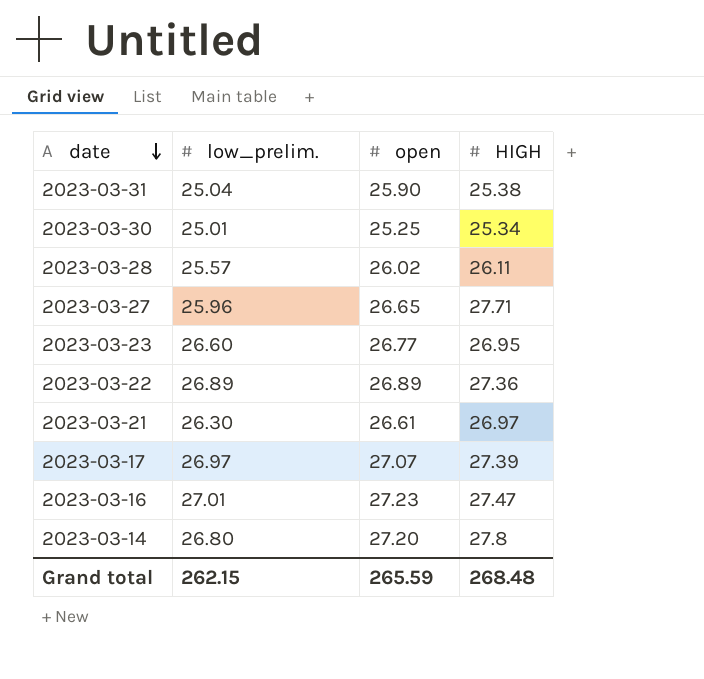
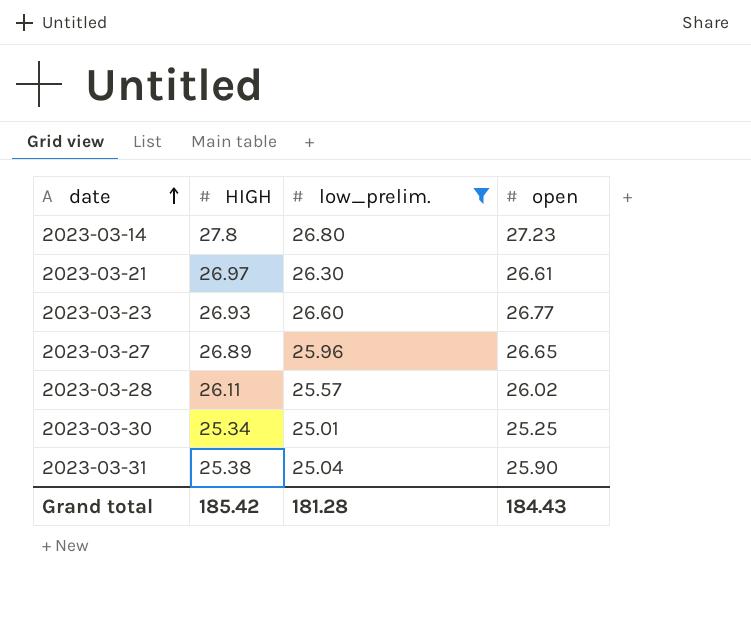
filter: none -> low_prelim. <= 26.80
row order: date descending -> date ascending
column HIGH | position: 4 -> 2
2023-03-14 | open: 27.20 -> 27.23
2023-03-23 | HIGH: 26.95 -> 26.93
2023-03-27 | HIGH: 27.71 -> 26.89
Grand total | HIGH: 268.48 -> 185.42
Grand total | low_prelim.: 262.15 -> 181.28
Grand total | open: 265.59 -> 184.43

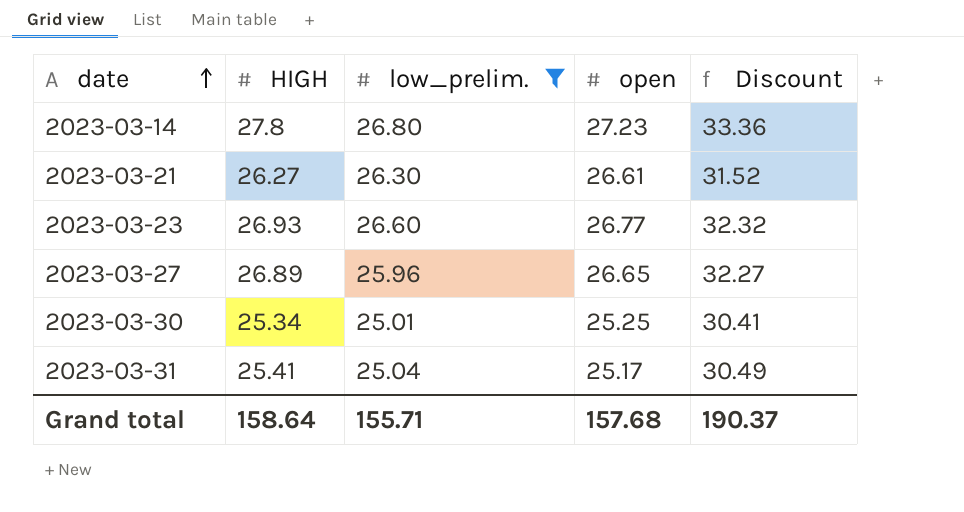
column Discount | formula: none -> [HIGH] * 1.2
row 2023-03-28: 26.11 | 25.57 | 26.02 -> none
2023-03-21 | HIGH: 26.97 -> 26.27
2023-03-31 | HIGH: 25.38 -> 25.41
2023-03-31 | open: 25.90 -> 25.17
Grand total | HIGH: 185.42 -> 158.64
Grand total | low_prelim.: 181.28 -> 155.71
Grand total | open: 184.43 -> 157.68

